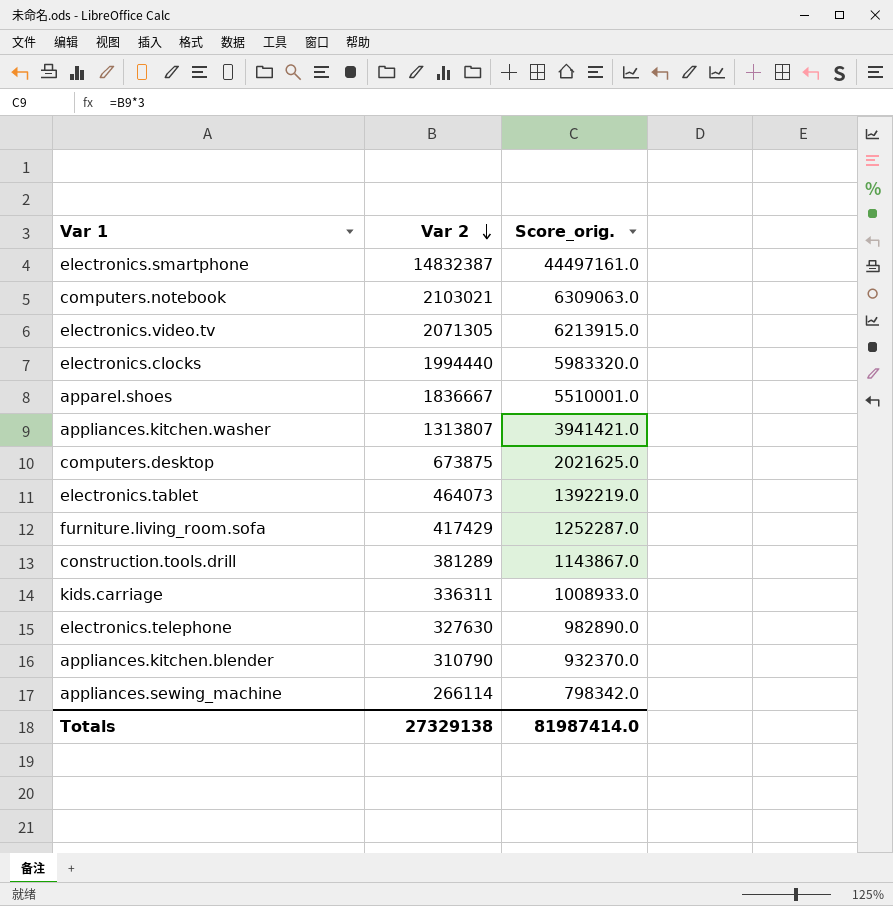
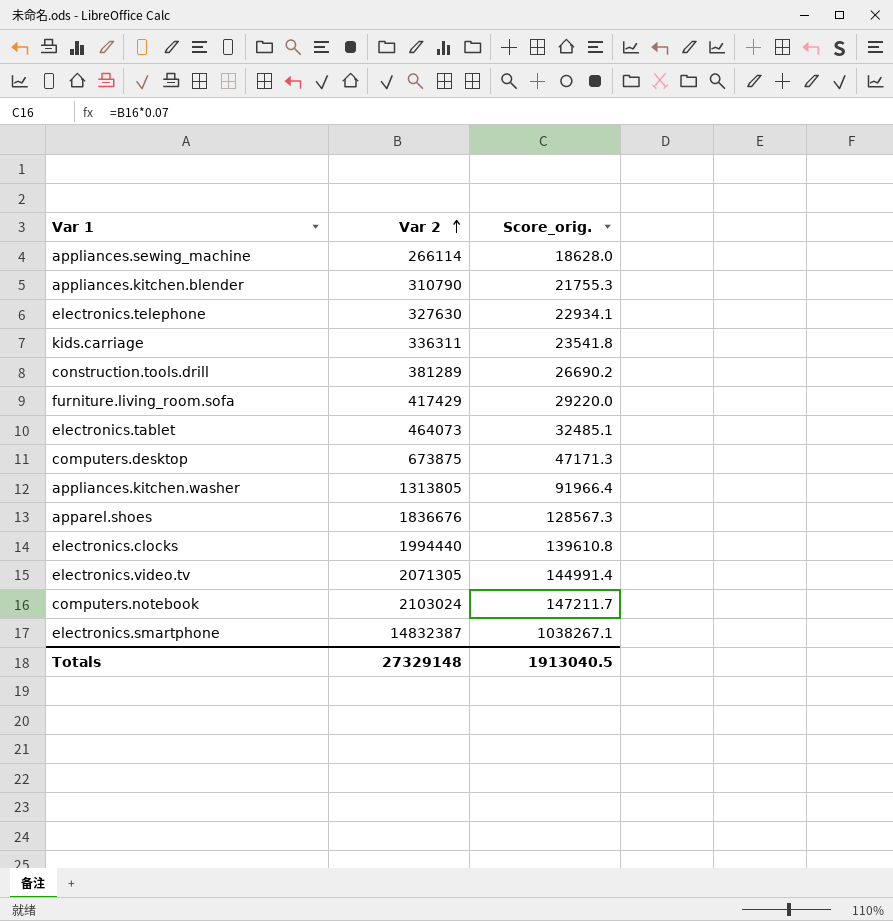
row order: Var 2 descending -> Var 2 ascending
column Score_orig. | formula: [Var 2] * 3 -> [Var 2] * 0.07
appliances.kitchen.washer | Var 2: 1313807 -> 1313805
apparel.shoes | Var 2: 1836667 -> 1836676
computers.notebook | Var 2: 2103021 -> 2103024
Totals | Var 2: 27329138 -> 27329148
Totals | Score_orig.: 81987414.0 -> 1913040.5

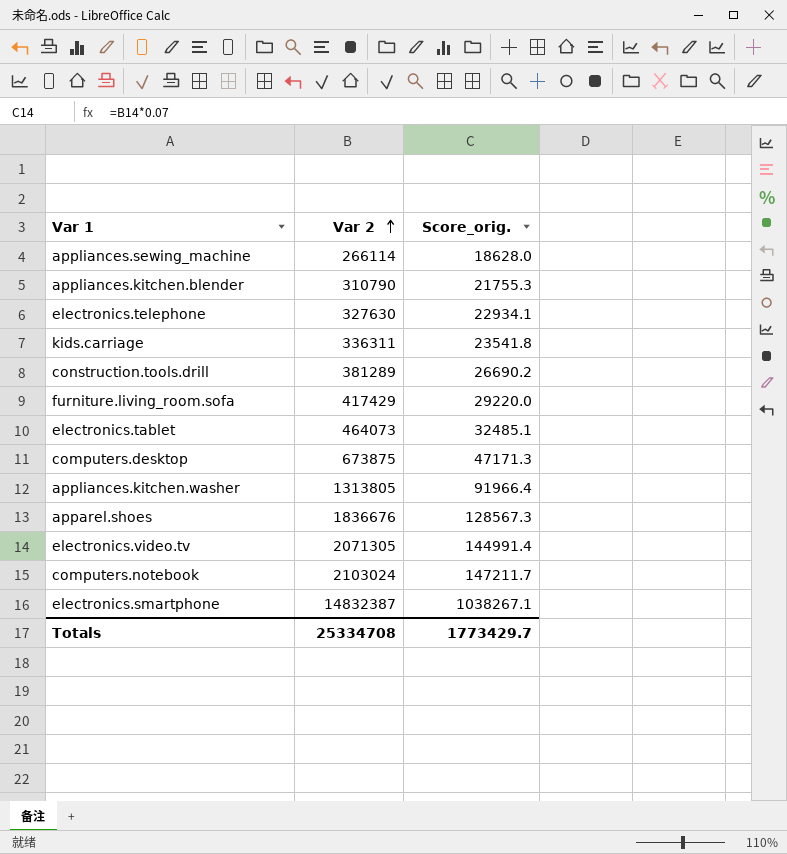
row electronics.clocks: 1994440 | 139610.8 -> none
Totals | Var 2: 27329148 -> 25334708
Totals | Score_orig.: 1913040.5 -> 1773429.7

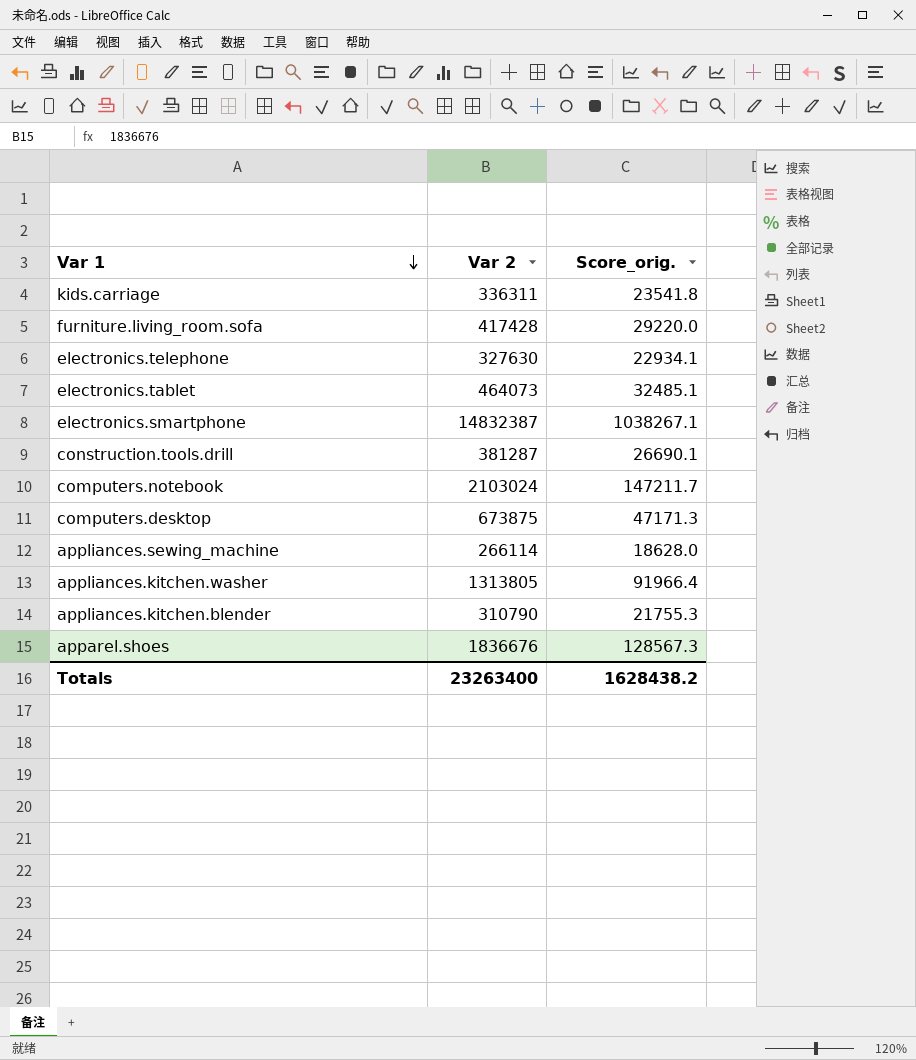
row order: Var 2 ascending -> Var 1 descending
row electronics.video.tv: 2071305 | 144991.4 -> none
furniture.living_room.sofa | Var 2: 417429 -> 417428
construction.tools.drill | Var 2: 381289 -> 381287
construction.tools.drill | Score_orig.: 26690.2 -> 26690.1
Totals | Var 2: 25334708 -> 23263400
Totals | Score_orig.: 1773429.7 -> 1628438.2

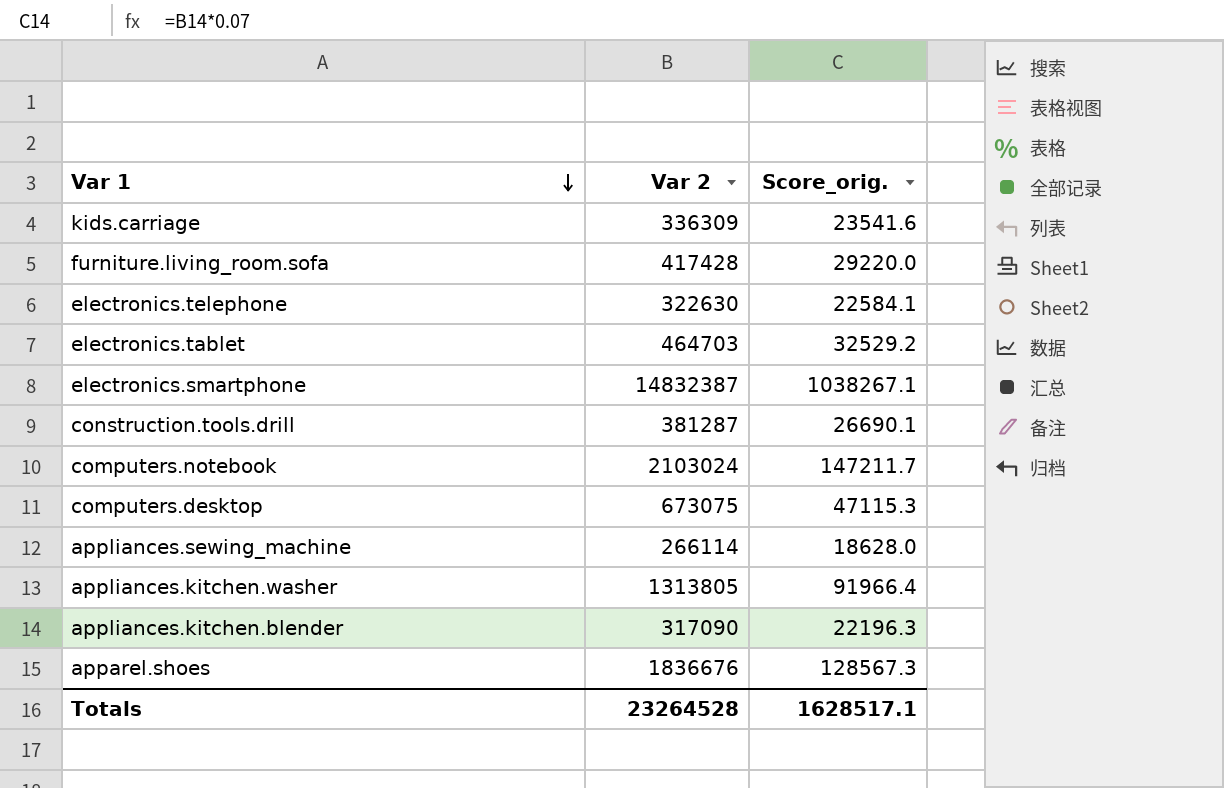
kids.carriage | Var 2: 336311 -> 336309
kids.carriage | Score_orig.: 23541.8 -> 23541.6
electronics.telephone | Var 2: 327630 -> 322630
electronics.telephone | Score_orig.: 22934.1 -> 22584.1
electronics.tablet | Var 2: 464073 -> 464703
electronics.tablet | Score_orig.: 32485.1 -> 32529.2
computers.desktop | Var 2: 673875 -> 673075
computers.desktop | Score_orig.: 47171.3 -> 47115.3
appliances.kitchen.blender | Var 2: 310790 -> 317090
appliances.kitchen.blender | Score_orig.: 21755.3 -> 22196.3
Totals | Var 2: 23263400 -> 23264528
Totals | Score_orig.: 1628438.2 -> 1628517.1

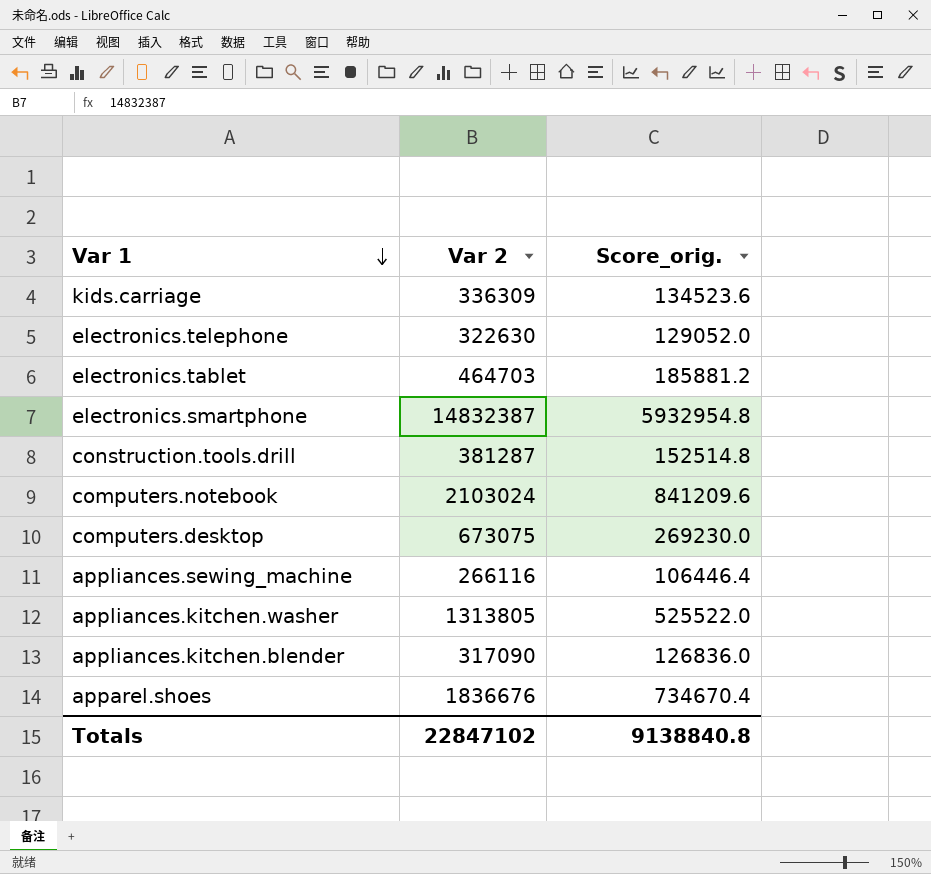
column Score_orig. | formula: [Var 2] * 0.07 -> [Var 2] * 0.4
row furniture.living_room.sofa: 417428 | 29220.0 -> none
appliances.sewing_machine | Var 2: 266114 -> 266116
Totals | Var 2: 23264528 -> 22847102
Totals | Score_orig.: 1628517.1 -> 9138840.8

